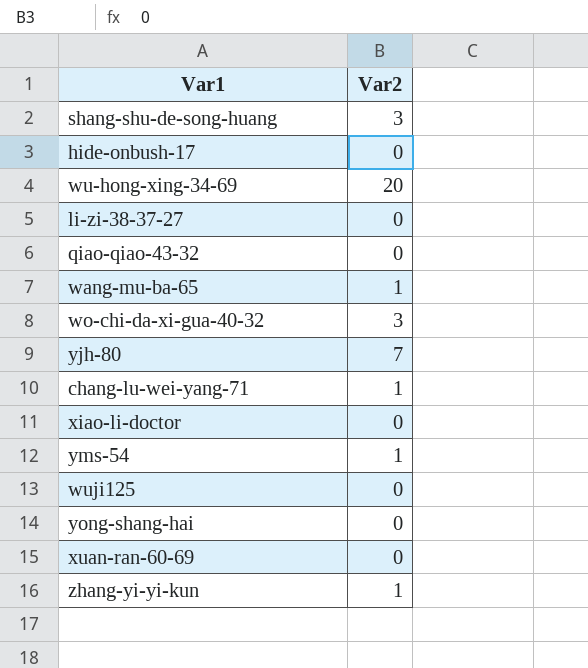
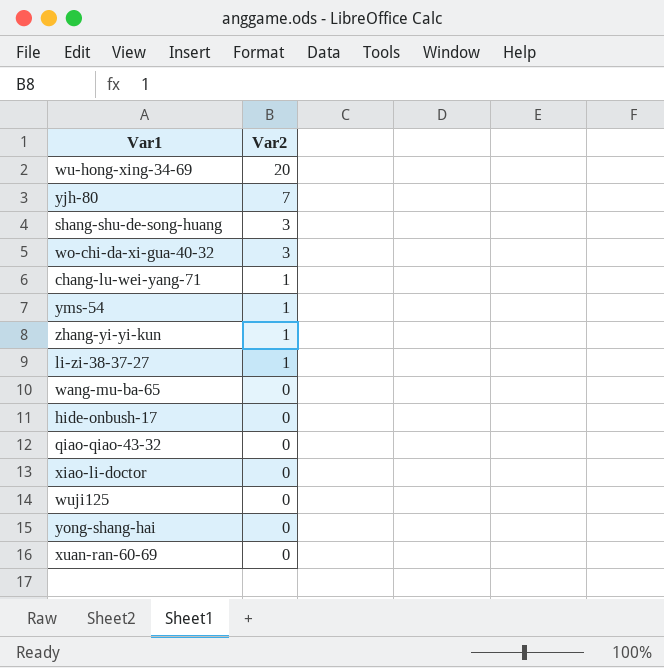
row order: none -> Var2 descending
li-zi-38-37-27 | Var2: 0 -> 1
wang-mu-ba-65 | Var2: 1 -> 0

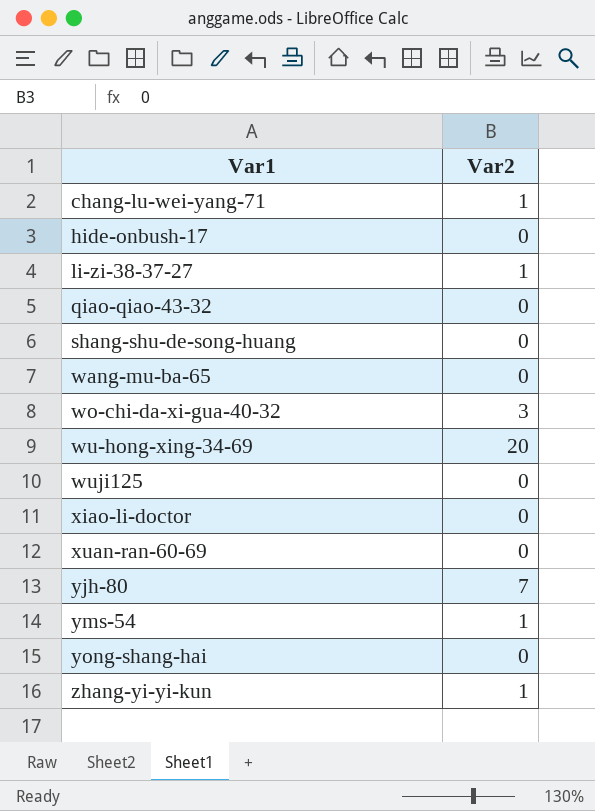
row order: Var2 descending -> Var1 ascending
shang-shu-de-song-huang | Var2: 3 -> 0

